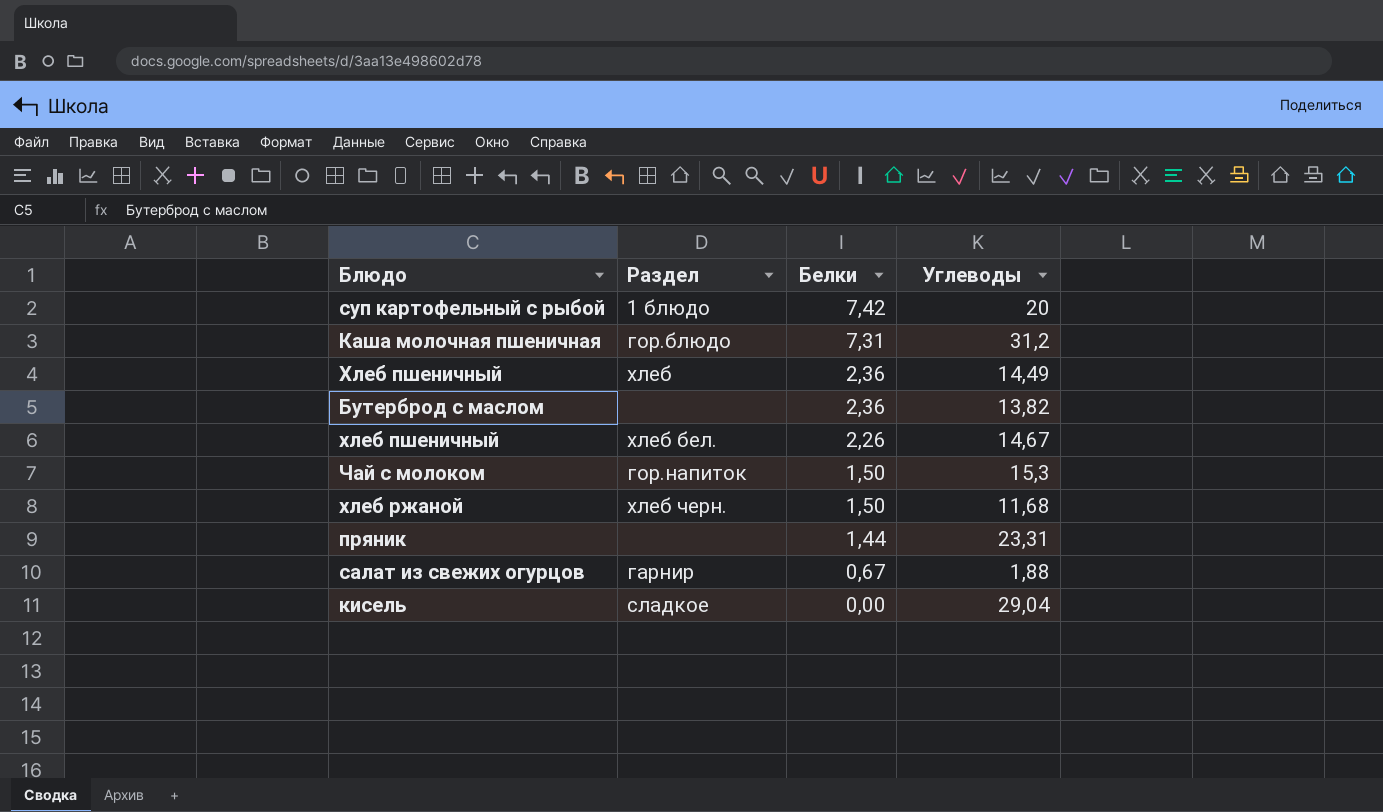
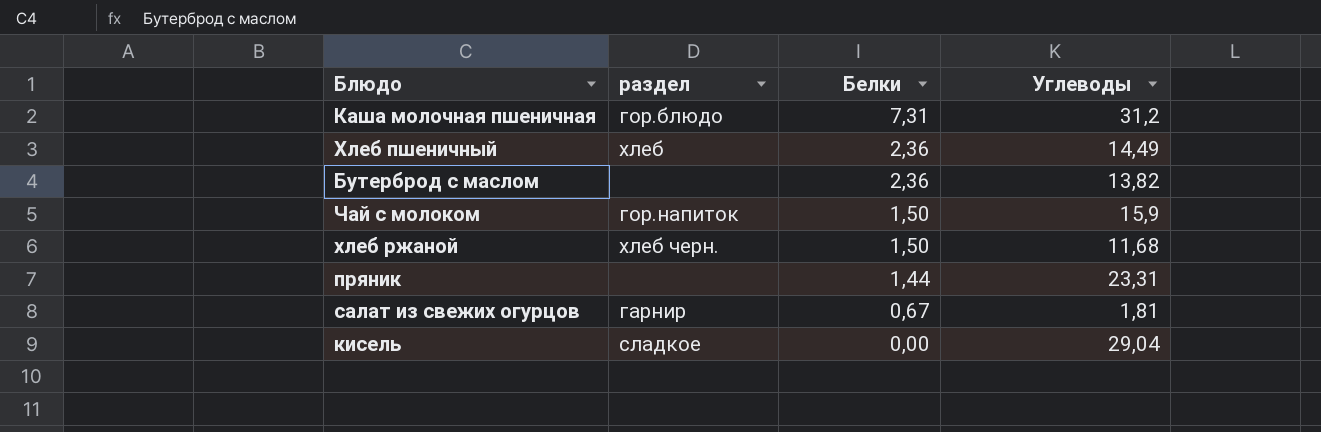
column name: Раздел -> раздел
row суп картофельный с рыбой: 1 блюдо | 7,42 | 20 -> none
row хлеб пшеничный: хлеб бел. | 2,26 | 14,67 -> none
Чай с молоком | Углеводы: 15,3 -> 15,9
салат из свежих огурцов | Углеводы: 1,88 -> 1,81

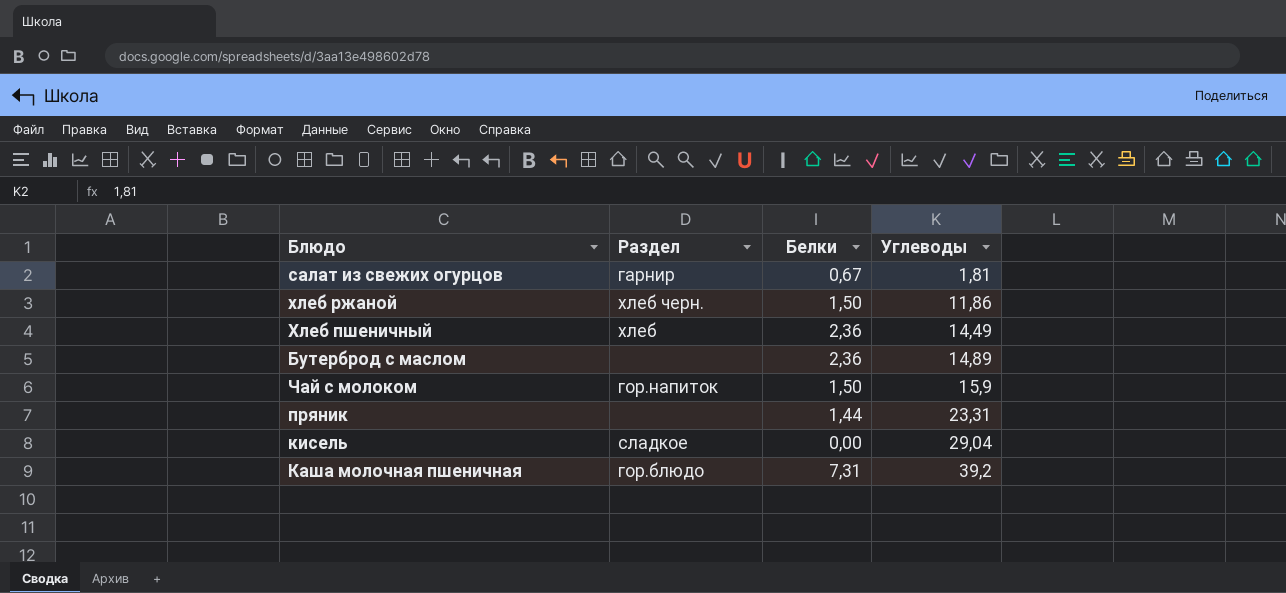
row order: Белки descending -> Углеводы ascending
column name: раздел -> Раздел
хлеб ржаной | Углеводы: 11,68 -> 11,86
Бутерброд с маслом | Углеводы: 13,82 -> 14,89
Каша молочная пшеничная | Углеводы: 31,2 -> 39,2

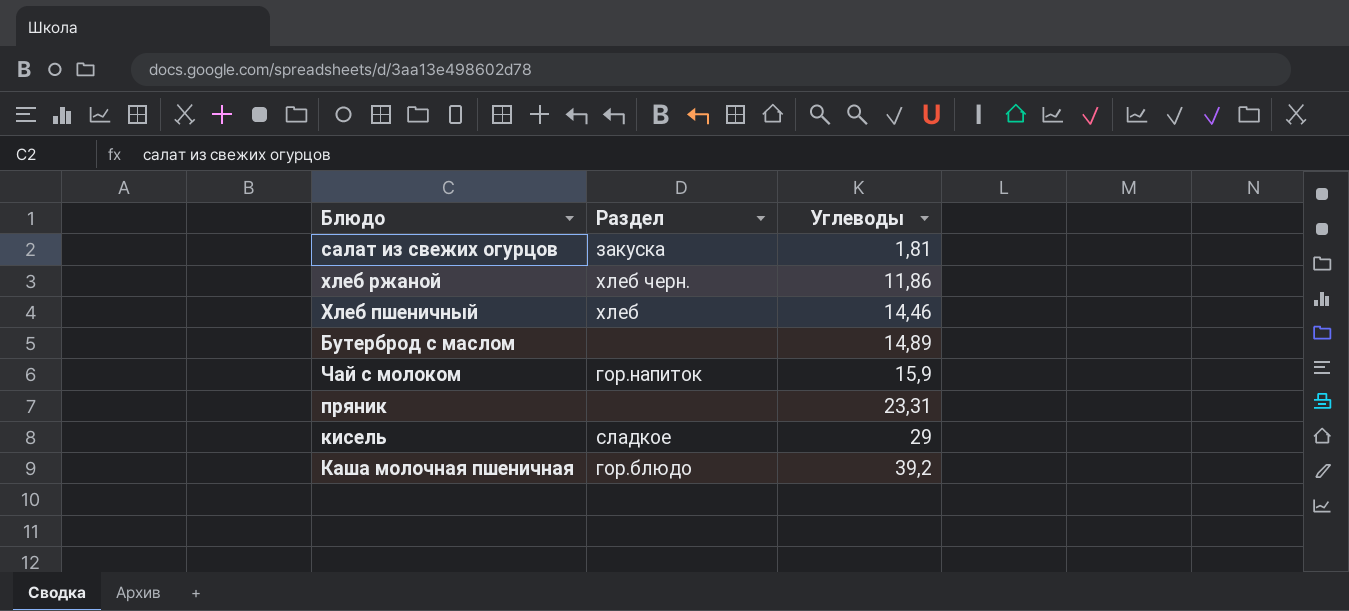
column Белки | position: 3 -> none
салат из свежих огурцов | Раздел: гарнир -> закуска
Хлеб пшеничный | Углеводы: 14,49 -> 14,46
кисель | Углеводы: 29,04 -> 29

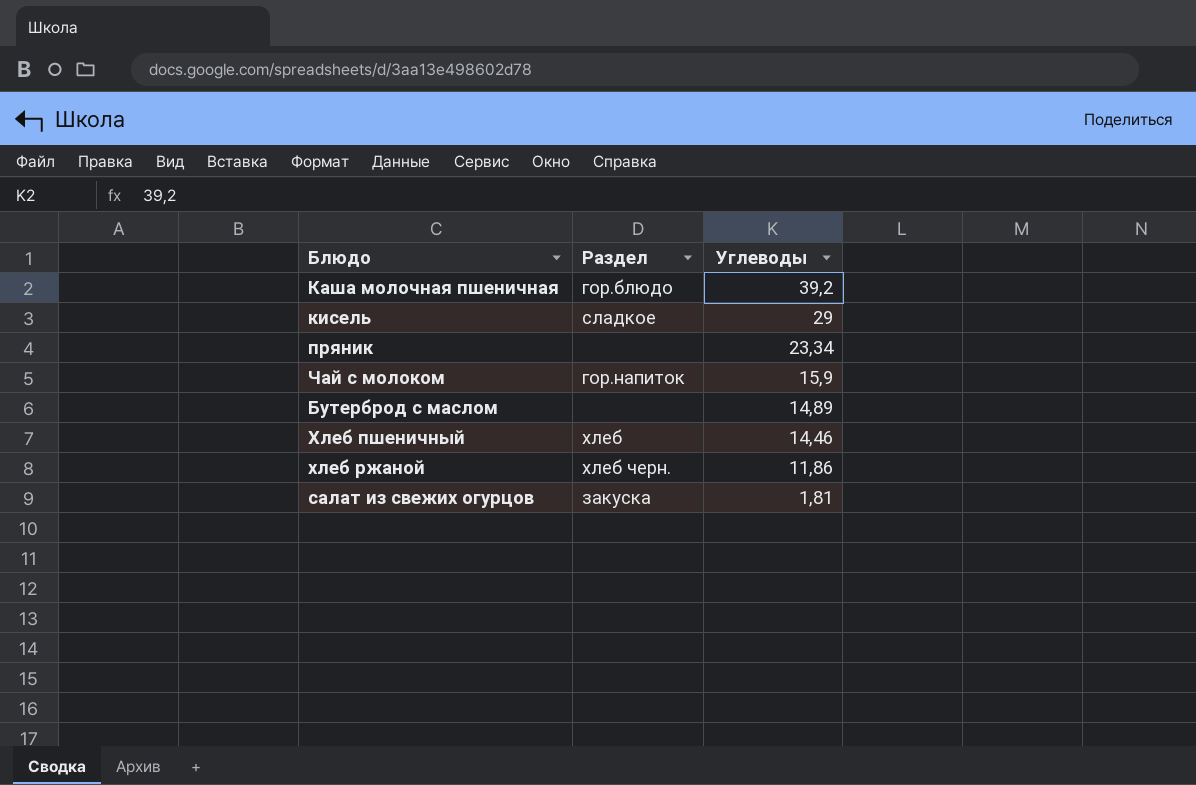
row order: Углеводы ascending -> Углеводы descending
пряник | Углеводы: 23,31 -> 23,34

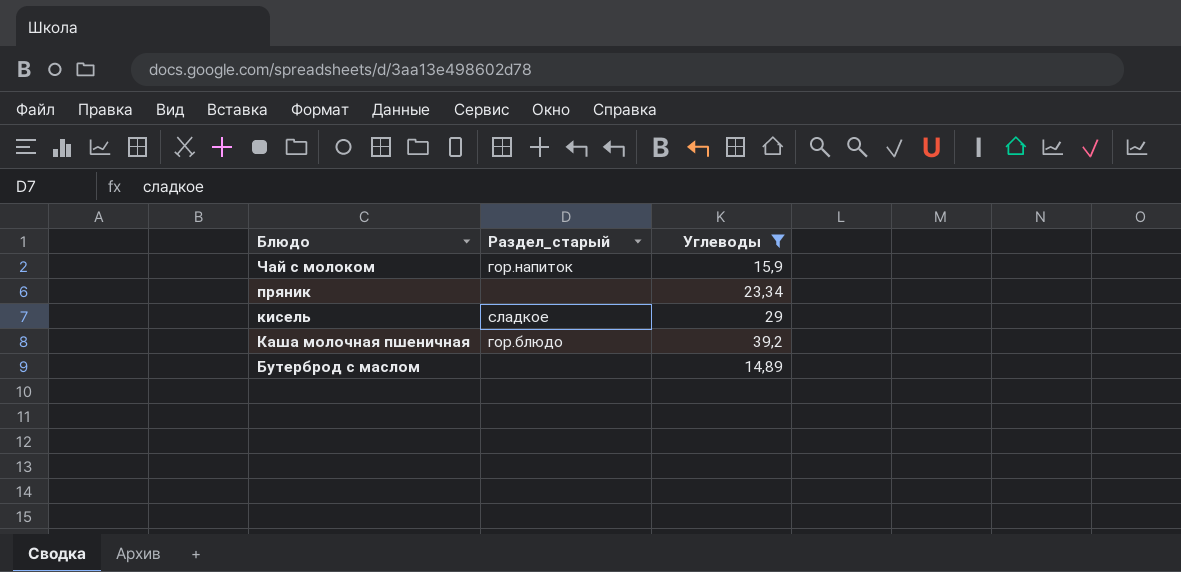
filter: none -> Углеводы >= 14,89
row order: Углеводы descending -> Блюдо descending
column name: Раздел -> Раздел_старый

